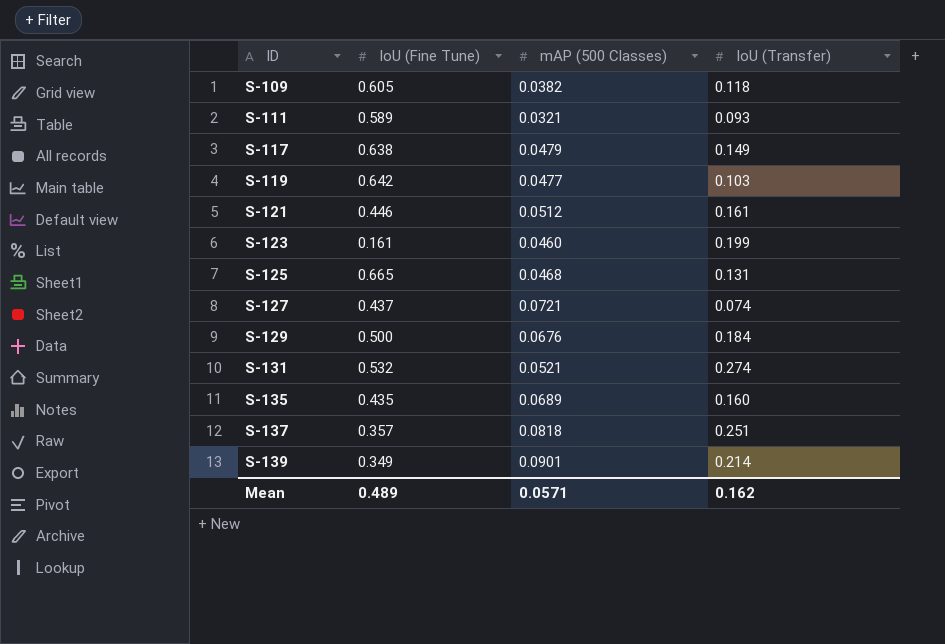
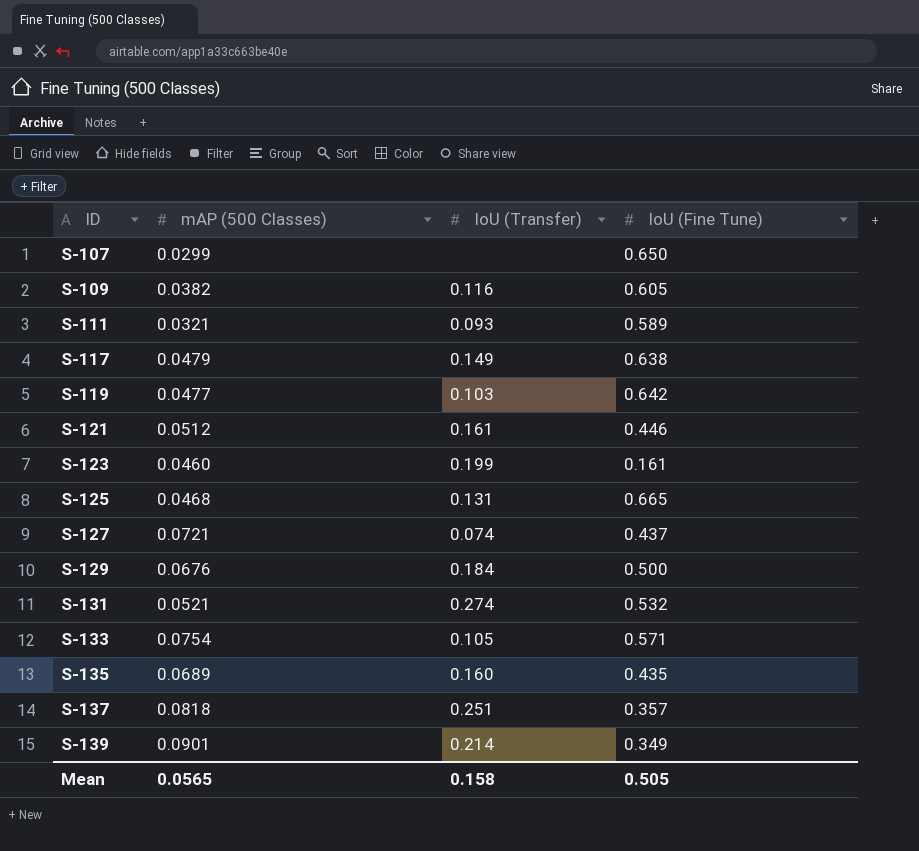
column IoU (Fine Tune) | position: 2 -> 4
row S-107: none -> 0.0299 | none | 0.650
S-109 | IoU (Transfer): 0.118 -> 0.116
row S-133: none -> 0.0754 | 0.105 | 0.571
Mean | mAP (500 Classes): 0.0571 -> 0.0565
Mean | IoU (Transfer): 0.162 -> 0.158
Mean | IoU (Fine Tune): 0.489 -> 0.505

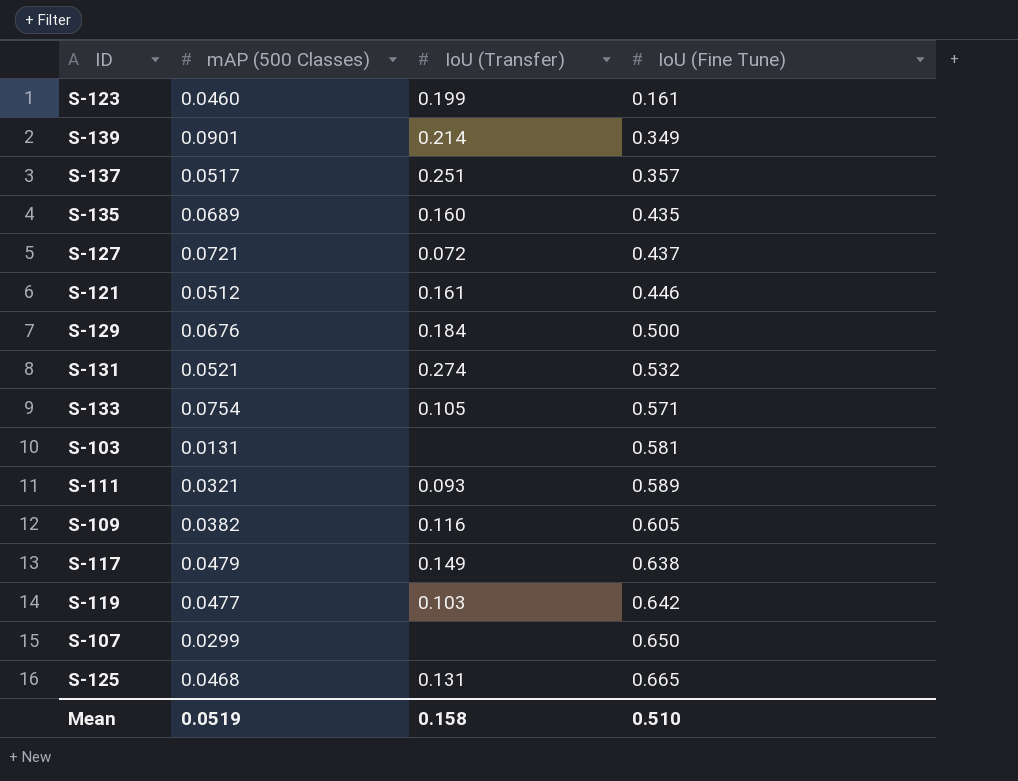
row order: ID ascending -> IoU (Fine Tune) ascending
S-137 | mAP (500 Classes): 0.0818 -> 0.0517
S-127 | IoU (Transfer): 0.074 -> 0.072
row S-103: none -> 0.0131 | none | 0.581
Mean | mAP (500 Classes): 0.0565 -> 0.0519
Mean | IoU (Fine Tune): 0.505 -> 0.510

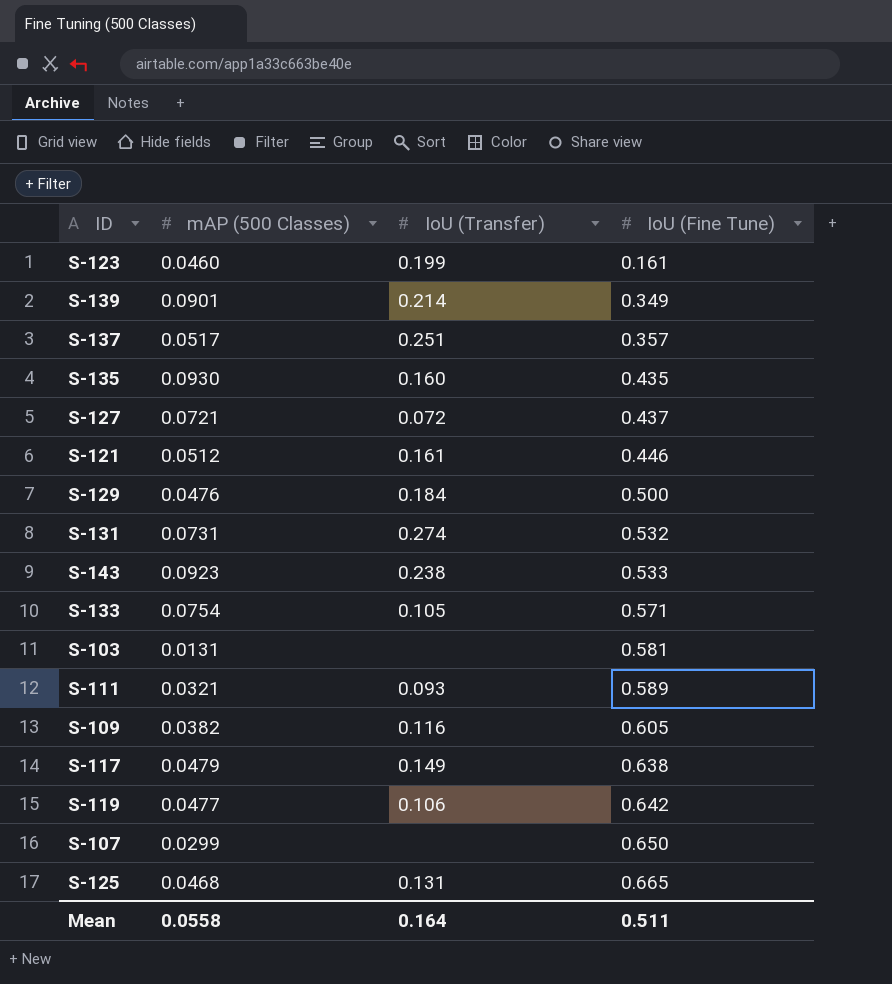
S-135 | mAP (500 Classes): 0.0689 -> 0.0930
S-129 | mAP (500 Classes): 0.0676 -> 0.0476
S-131 | mAP (500 Classes): 0.0521 -> 0.0731
row S-143: none -> 0.0923 | 0.238 | 0.533
S-119 | IoU (Transfer): 0.103 -> 0.106
Mean | mAP (500 Classes): 0.0519 -> 0.0558
Mean | IoU (Transfer): 0.158 -> 0.164
Mean | IoU (Fine Tune): 0.510 -> 0.511

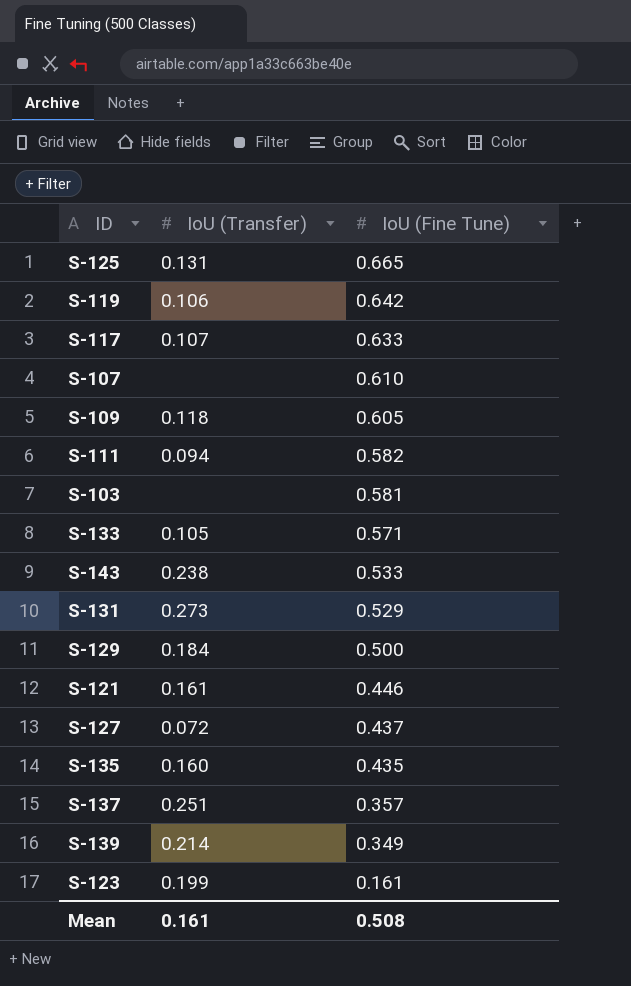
row order: IoU (Fine Tune) ascending -> IoU (Fine Tune) descending
column mAP (500 Classes) | position: 2 -> none
S-117 | IoU (Transfer): 0.149 -> 0.107
S-117 | IoU (Fine Tune): 0.638 -> 0.633
S-107 | IoU (Fine Tune): 0.650 -> 0.610
S-109 | IoU (Transfer): 0.116 -> 0.118
S-111 | IoU (Transfer): 0.093 -> 0.094
S-111 | IoU (Fine Tune): 0.589 -> 0.582
S-131 | IoU (Transfer): 0.274 -> 0.273
S-131 | IoU (Fine Tune): 0.532 -> 0.529
Mean | IoU (Transfer): 0.164 -> 0.161
Mean | IoU (Fine Tune): 0.511 -> 0.508

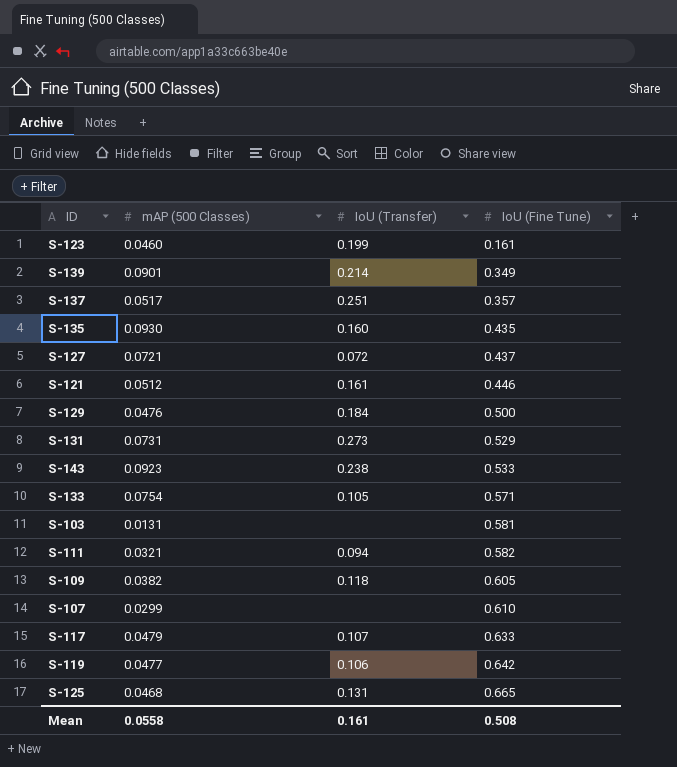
row order: IoU (Fine Tune) descending -> IoU (Fine Tune) ascending
column mAP (500 Classes) | position: none -> 2

